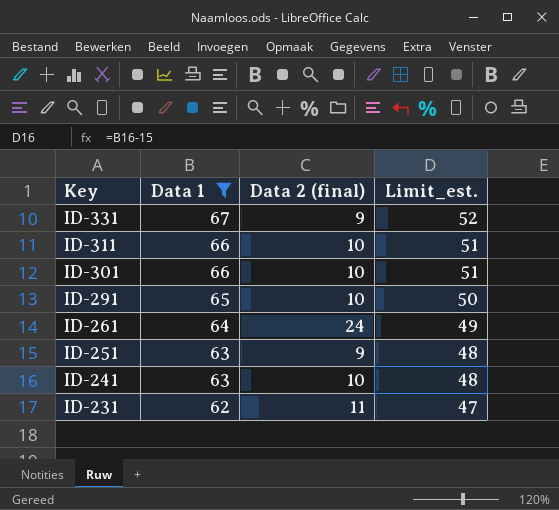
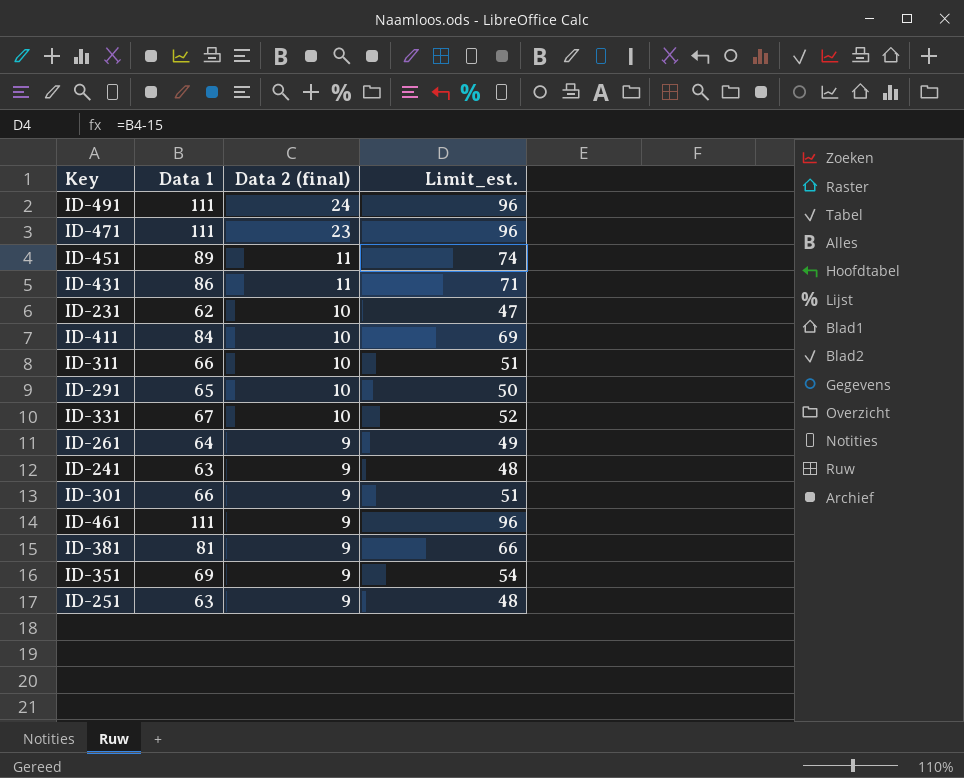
filter: Data 1 <= 67 -> none
row order: Key descending -> Data 2 (final) descending
ID-231 | Data 2 (final): 11 -> 10
ID-331 | Data 2 (final): 9 -> 10
ID-261 | Data 2 (final): 24 -> 9
ID-241 | Data 2 (final): 10 -> 9
ID-301 | Data 2 (final): 10 -> 9

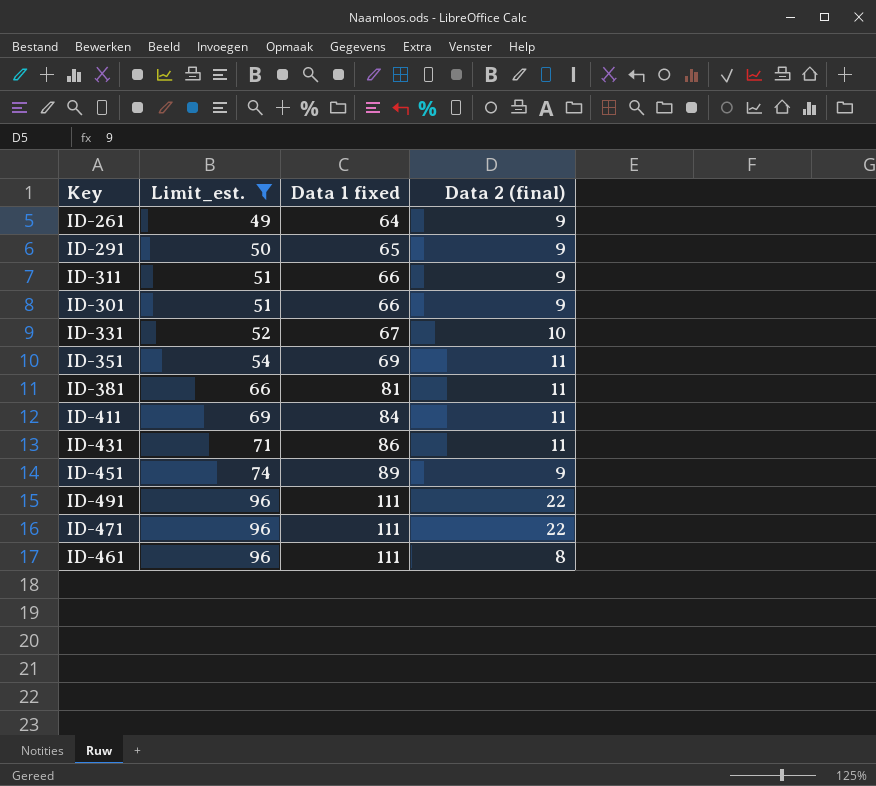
filter: none -> Limit_est. >= 49
row order: Data 2 (final) descending -> Limit_est. ascending
column Limit_est. | position: 4 -> 2
column name: Data 1 -> Data 1 fixed
ID-291 | Data 2 (final): 10 -> 9
ID-311 | Data 2 (final): 10 -> 9
ID-351 | Data 2 (final): 9 -> 11
ID-381 | Data 2 (final): 9 -> 11
ID-411 | Data 2 (final): 10 -> 11
ID-451 | Data 2 (final): 11 -> 9
ID-491 | Data 2 (final): 24 -> 22
ID-471 | Data 2 (final): 23 -> 22
ID-461 | Data 2 (final): 9 -> 8

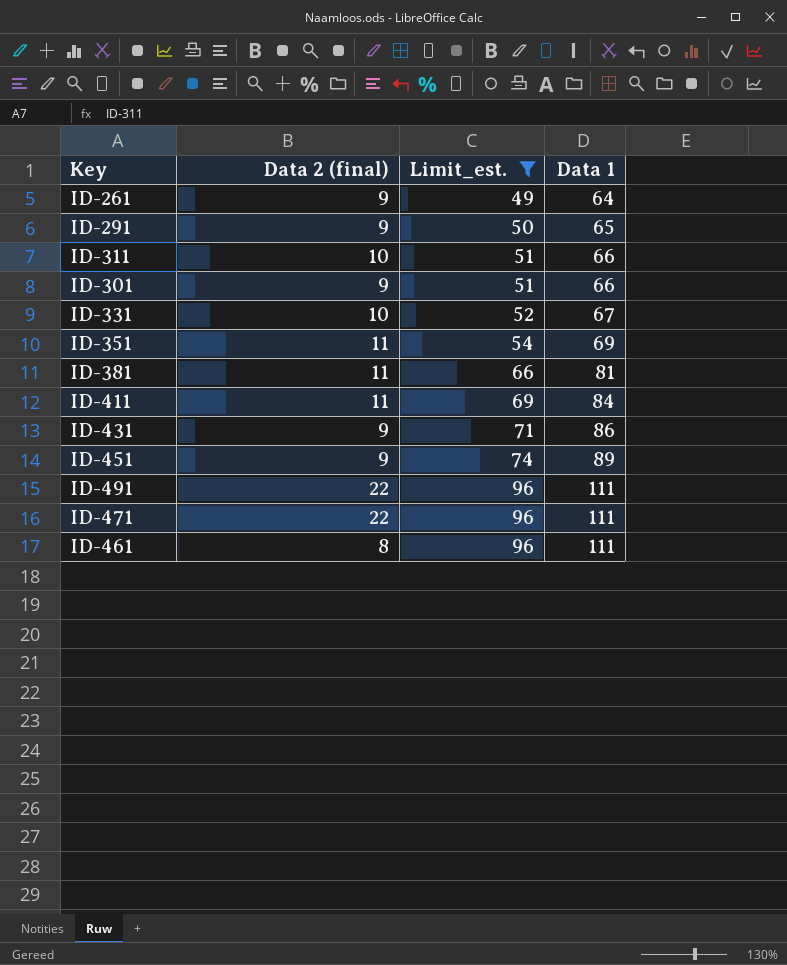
column Data 2 (final) | position: 4 -> 2
column name: Data 1 fixed -> Data 1
ID-311 | Data 2 (final): 9 -> 10
ID-431 | Data 2 (final): 11 -> 9

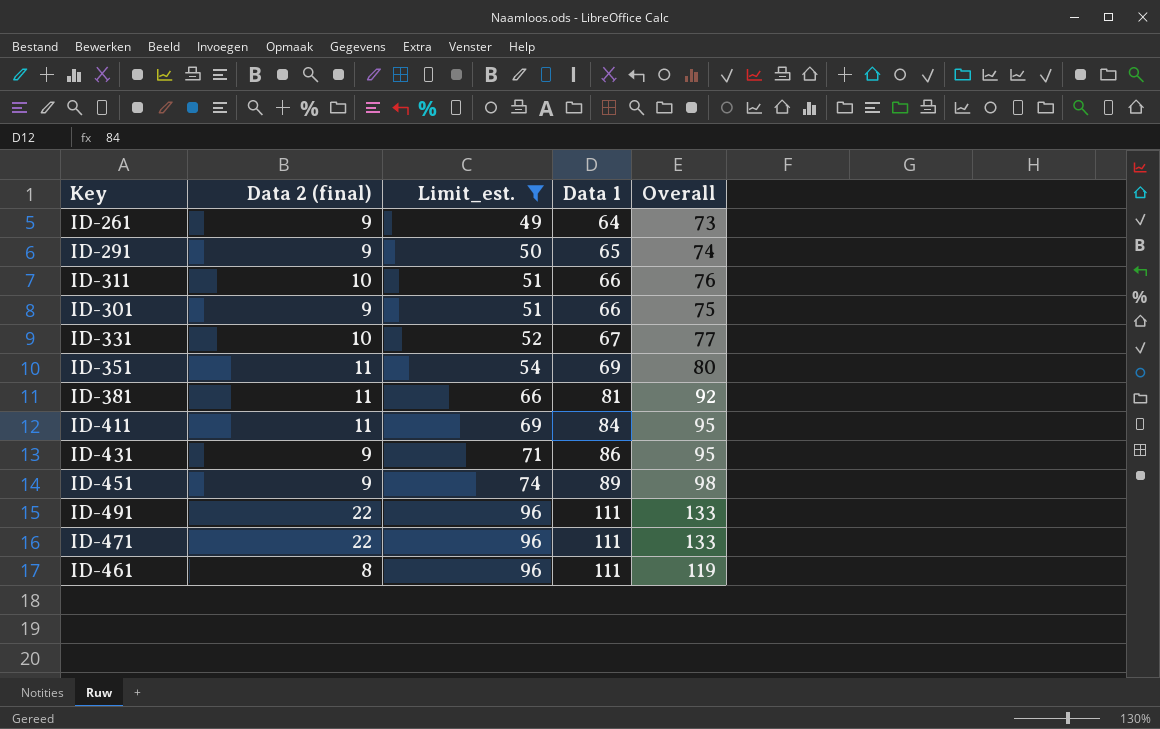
column Overall | formula: none -> [Data 2 (final)] + [Data 1]

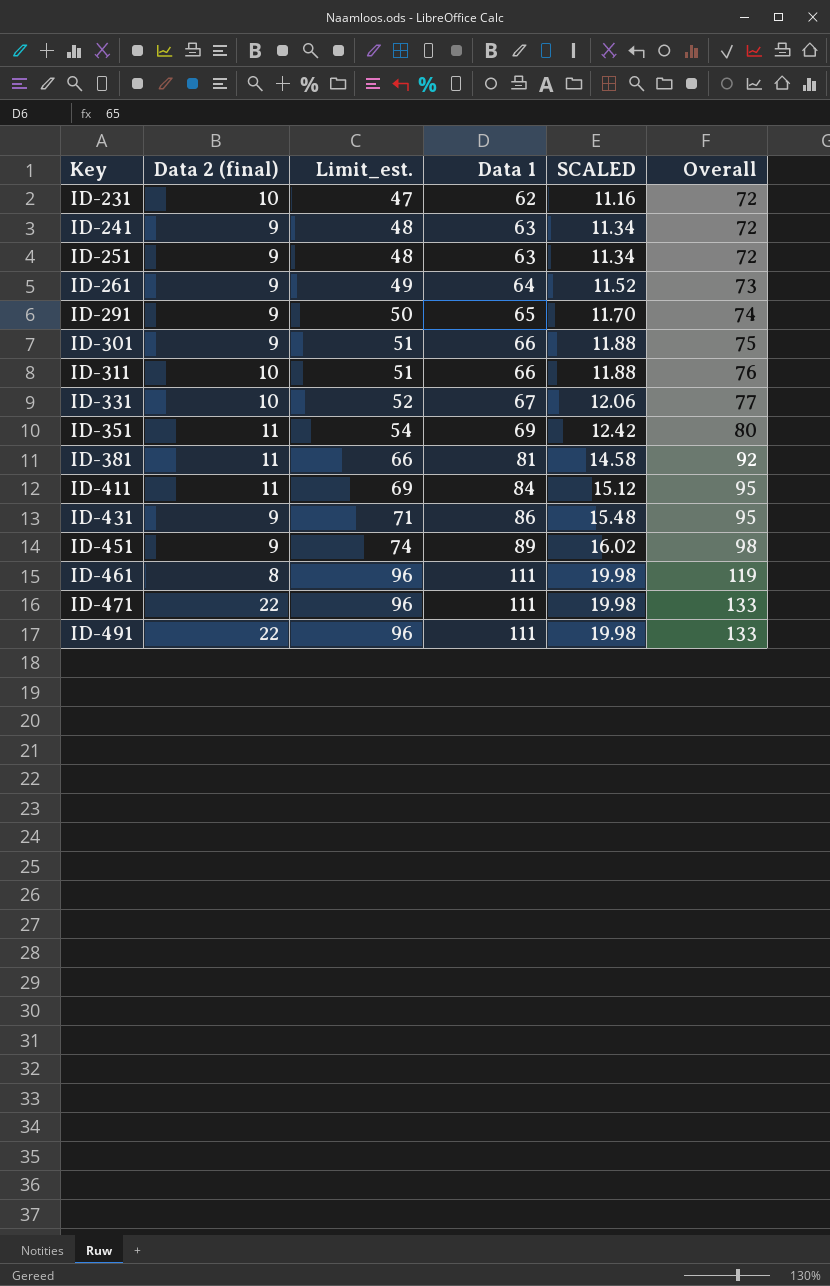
filter: Limit_est. >= 49 -> none
row order: Limit_est. ascending -> Key ascending
column SCALED | formula: none -> [Data 1] * 0.18

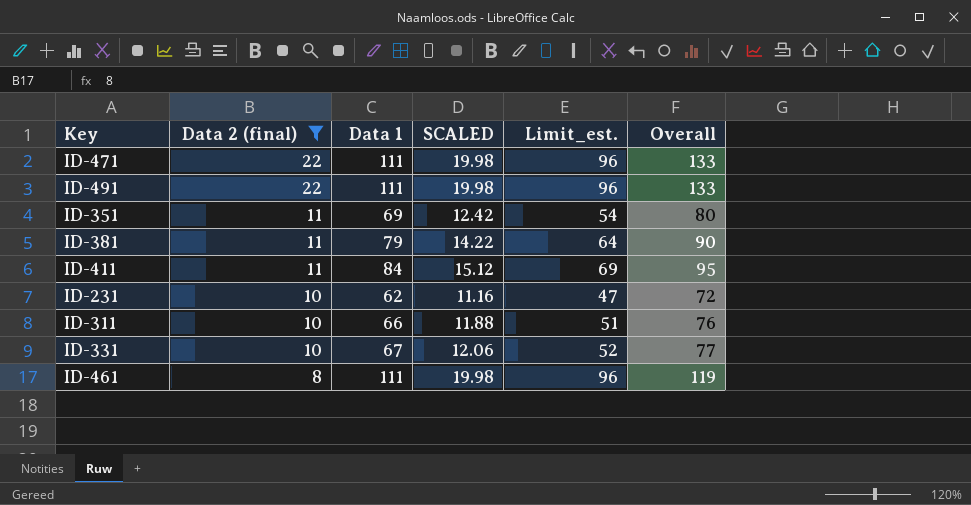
filter: none -> Data 2 (final) != 9
row order: Key ascending -> Data 2 (final) descending
column Limit_est. | position: 3 -> 5
ID-381 | Data 1: 81 -> 79
ID-381 | SCALED: 14.58 -> 14.22
ID-381 | Limit_est.: 66 -> 64
ID-381 | Overall: 92 -> 90

